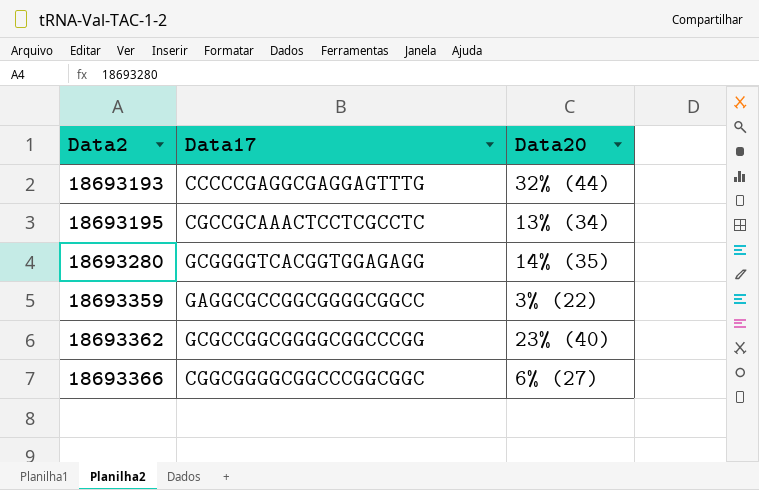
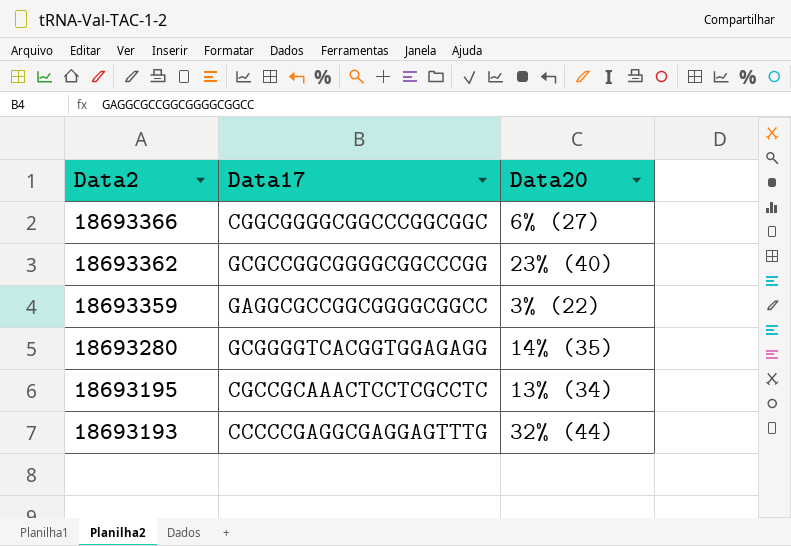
row order: Data2 ascending -> Data2 descending

